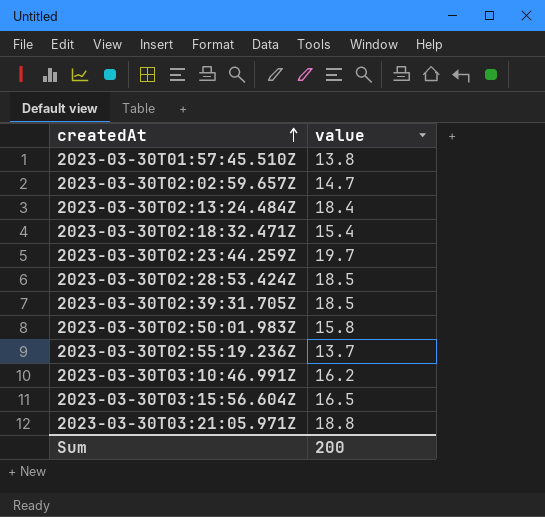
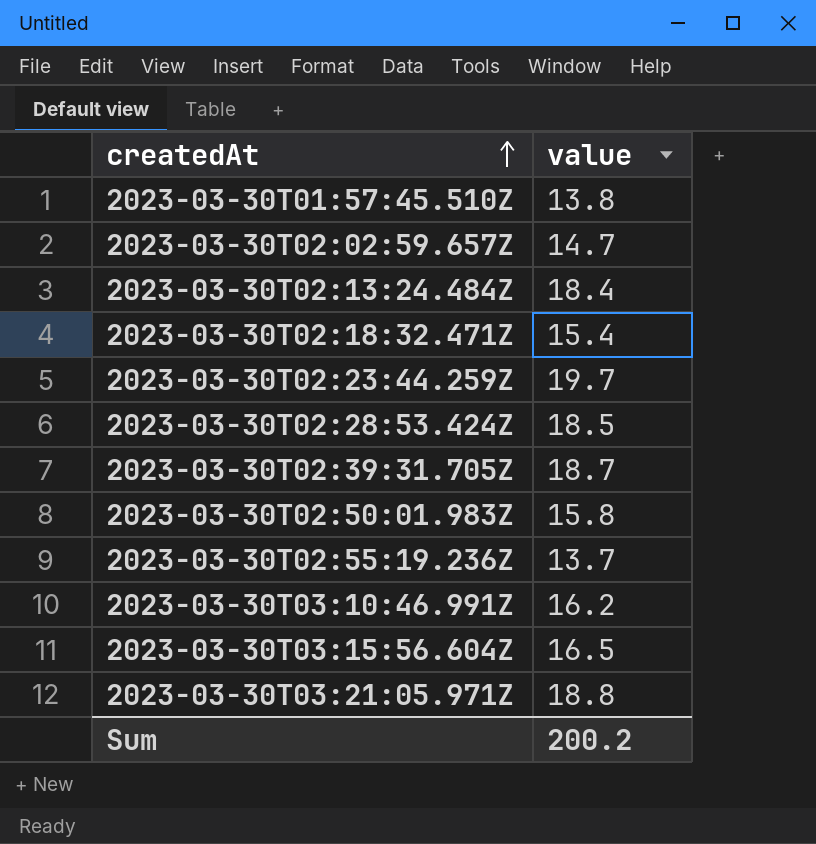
2023-03-30T02:39:31.705Z | value: 18.5 -> 18.7
Sum | value: 200 -> 200.2

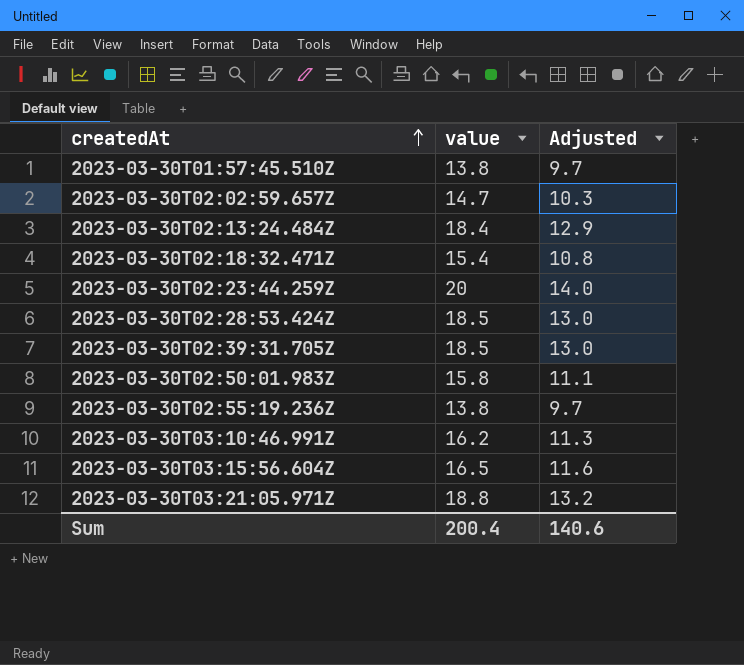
column Adjusted | formula: none -> [value] * 0.7
2023-03-30T02:23:44.259Z | value: 19.7 -> 20
2023-03-30T02:39:31.705Z | value: 18.7 -> 18.5
2023-03-30T02:55:19.236Z | value: 13.7 -> 13.8
Sum | value: 200.2 -> 200.4

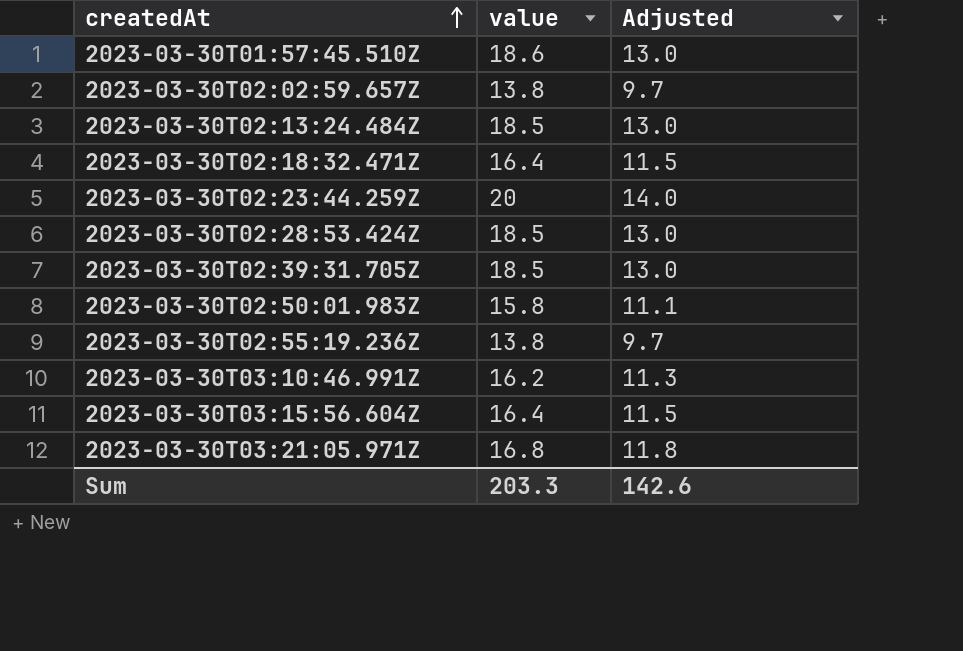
2023-03-30T01:57:45.510Z | value: 13.8 -> 18.6
2023-03-30T01:57:45.510Z | Adjusted: 9.7 -> 13.0
2023-03-30T02:02:59.657Z | value: 14.7 -> 13.8
2023-03-30T02:02:59.657Z | Adjusted: 10.3 -> 9.7
2023-03-30T02:13:24.484Z | value: 18.4 -> 18.5
2023-03-30T02:13:24.484Z | Adjusted: 12.9 -> 13.0
2023-03-30T02:18:32.471Z | value: 15.4 -> 16.4
2023-03-30T02:18:32.471Z | Adjusted: 10.8 -> 11.5
2023-03-30T03:15:56.604Z | value: 16.5 -> 16.4
2023-03-30T03:15:56.604Z | Adjusted: 11.6 -> 11.5
2023-03-30T03:21:05.971Z | value: 18.8 -> 16.8
2023-03-30T03:21:05.971Z | Adjusted: 13.2 -> 11.8
Sum | value: 200.4 -> 203.3
Sum | Adjusted: 140.6 -> 142.6

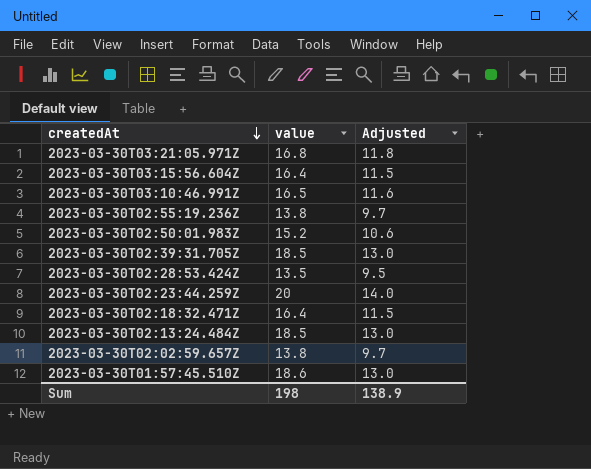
row order: createdAt ascending -> createdAt descending
2023-03-30T03:10:46.991Z | value: 16.2 -> 16.5
2023-03-30T03:10:46.991Z | Adjusted: 11.3 -> 11.6
2023-03-30T02:50:01.983Z | value: 15.8 -> 15.2
2023-03-30T02:50:01.983Z | Adjusted: 11.1 -> 10.6
2023-03-30T02:28:53.424Z | value: 18.5 -> 13.5
2023-03-30T02:28:53.424Z | Adjusted: 13.0 -> 9.5
Sum | value: 203.3 -> 198
Sum | Adjusted: 142.6 -> 138.9

